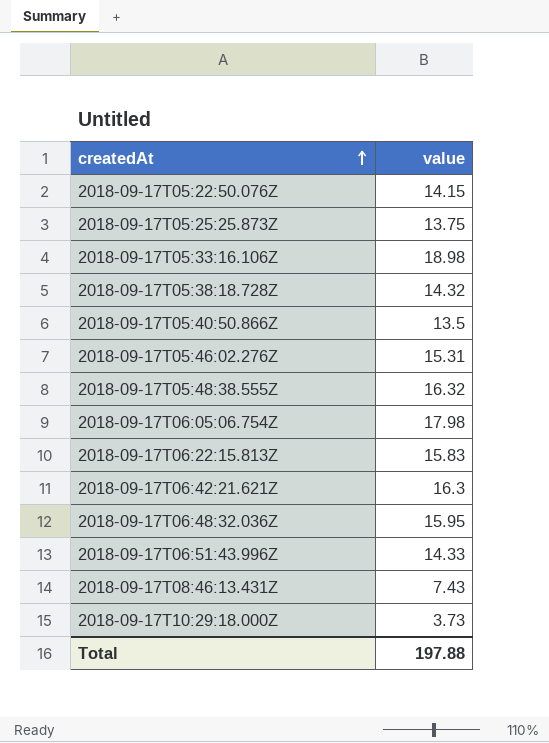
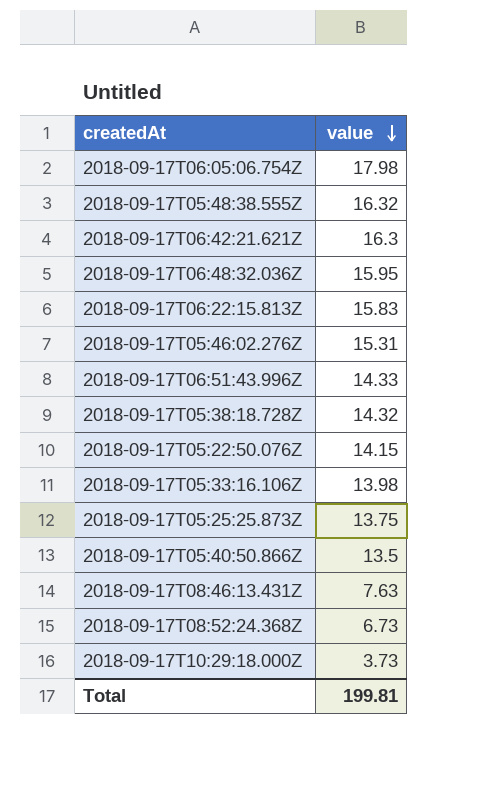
row order: createdAt ascending -> value descending
2018-09-17T05:33:16.106Z | value: 18.98 -> 13.98
2018-09-17T08:46:13.431Z | value: 7.43 -> 7.63
row 2018-09-17T08:52:24.368Z: none -> 6.73
Total | value: 197.88 -> 199.81

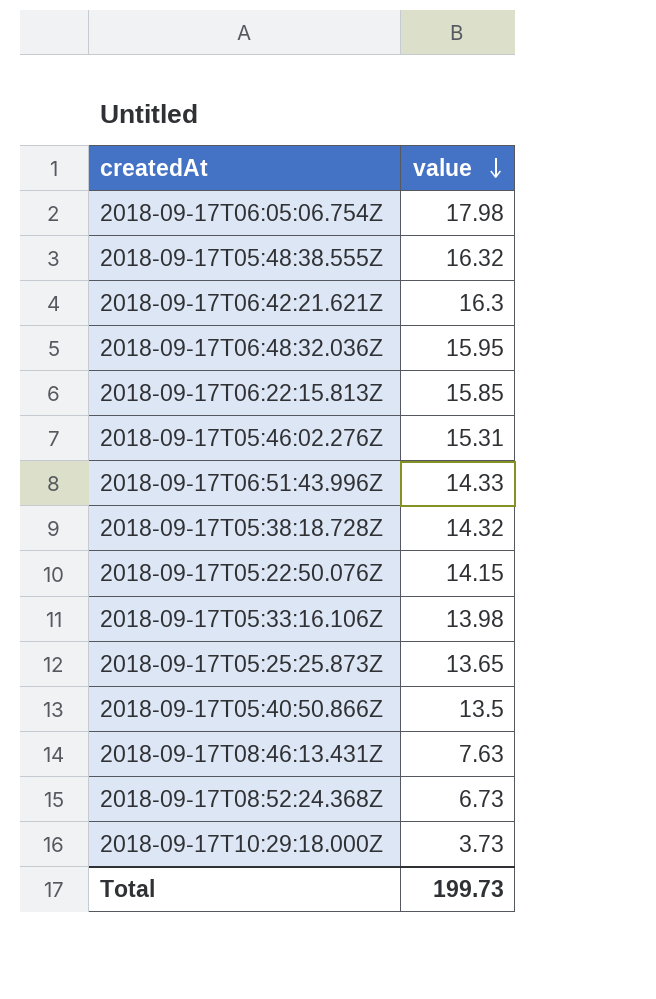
2018-09-17T06:22:15.813Z | value: 15.83 -> 15.85
2018-09-17T05:25:25.873Z | value: 13.75 -> 13.65
Total | value: 199.81 -> 199.73

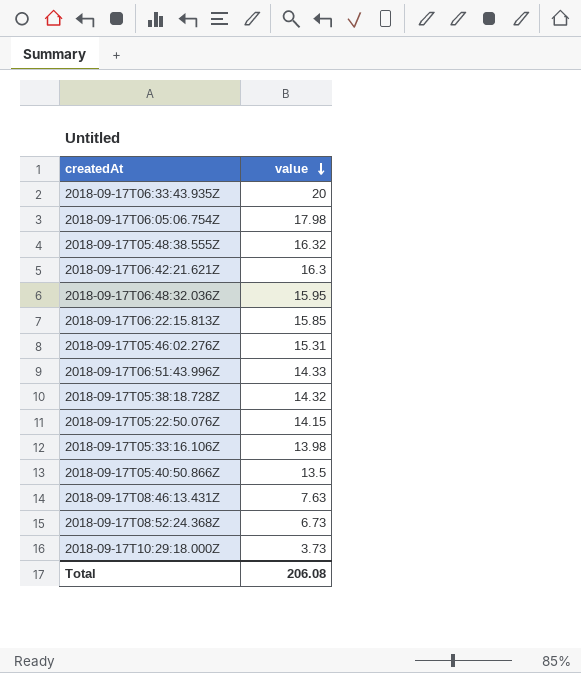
row 2018-09-17T05:25:25.873Z: 13.65 -> none
row 2018-09-17T06:33:43.935Z: none -> 20
Total | value: 199.73 -> 206.08

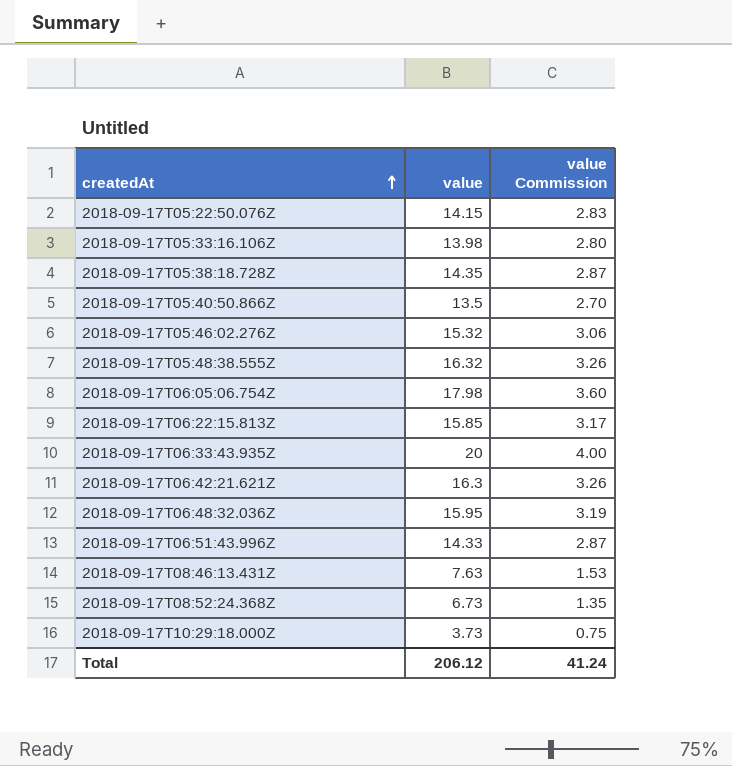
row order: value descending -> createdAt ascending
column value Commission | formula: none -> [value] * 0.2
2018-09-17T05:38:18.728Z | value: 14.32 -> 14.35
2018-09-17T05:46:02.276Z | value: 15.31 -> 15.32
Total | value: 206.08 -> 206.12

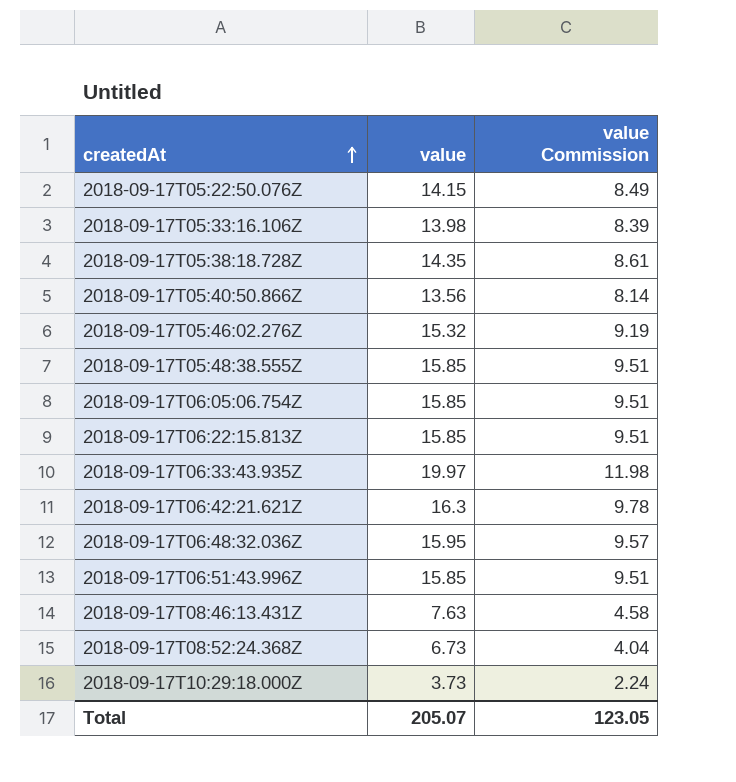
column value Commission | formula: [value] * 0.2 -> [value] * 0.6
2018-09-17T05:40:50.866Z | value: 13.5 -> 13.56
2018-09-17T05:48:38.555Z | value: 16.32 -> 15.85
2018-09-17T06:05:06.754Z | value: 17.98 -> 15.85
2018-09-17T06:33:43.935Z | value: 20 -> 19.97
2018-09-17T06:51:43.996Z | value: 14.33 -> 15.85
Total | value: 206.12 -> 205.07
Total | value Commission: 41.24 -> 123.05

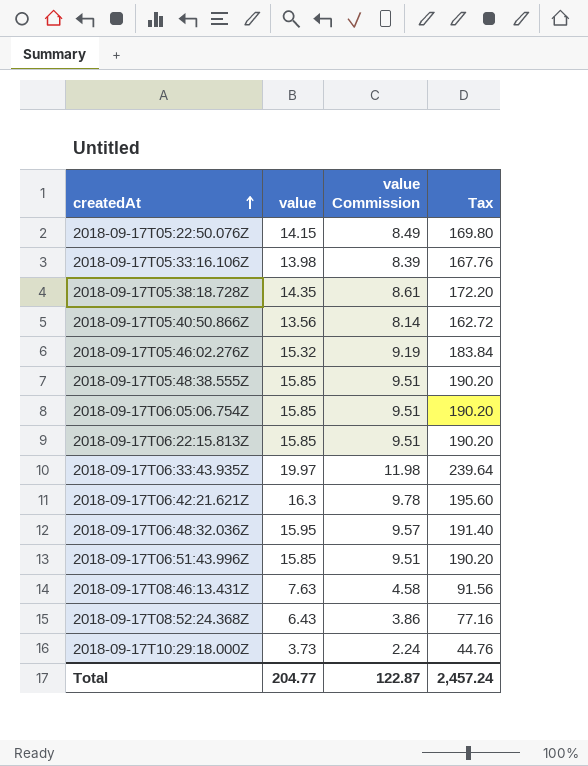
column Tax | formula: none -> [value] * 12
2018-09-17T08:52:24.368Z | value: 6.73 -> 6.43
2018-09-17T08:52:24.368Z | value Commission: 4.04 -> 3.86
Total | value: 205.07 -> 204.77
Total | value Commission: 123.05 -> 122.87

